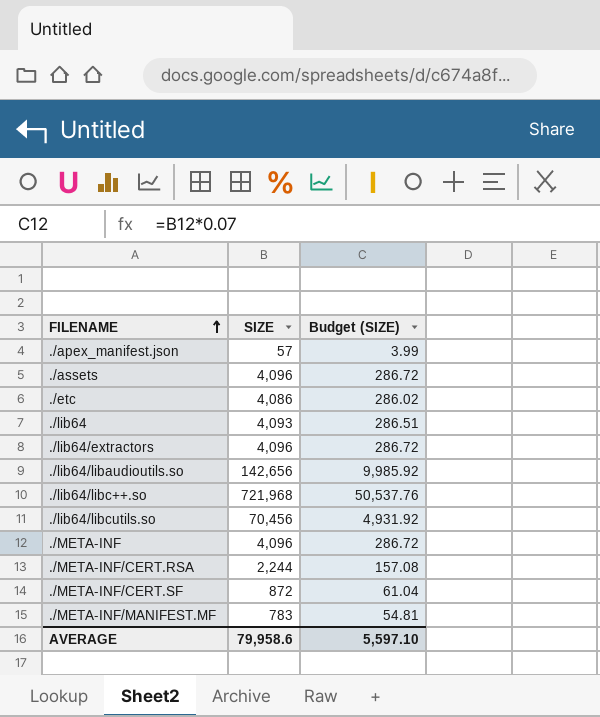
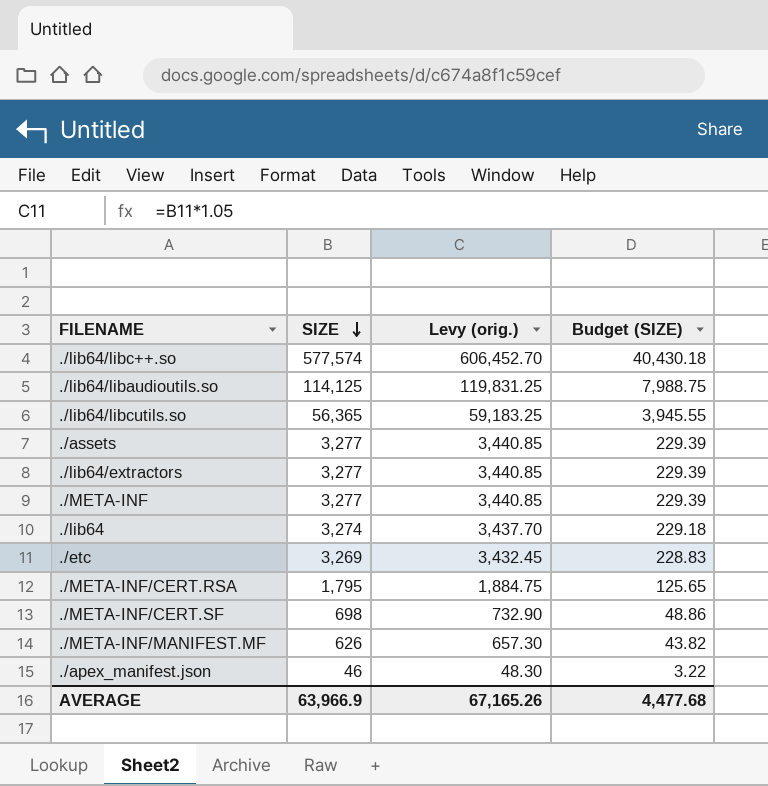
row order: FILENAME ascending -> SIZE descending
column Levy (orig.) | formula: none -> [SIZE] * 1.05
./lib64/libc++.so | SIZE: 721,968 -> 577,574
./lib64/libc++.so | Budget (SIZE): 50,537.76 -> 40,430.18
./lib64/libaudioutils.so | SIZE: 142,656 -> 114,125
./lib64/libaudioutils.so | Budget (SIZE): 9,985.92 -> 7,988.75
./lib64/libcutils.so | SIZE: 70,456 -> 56,365
./lib64/libcutils.so | Budget (SIZE): 4,931.92 -> 3,945.55
./assets | SIZE: 4,096 -> 3,277
./assets | Budget (SIZE): 286.72 -> 229.39
./lib64/extractors | SIZE: 4,096 -> 3,277
./lib64/extractors | Budget (SIZE): 286.72 -> 229.39
./META-INF | SIZE: 4,096 -> 3,277
./META-INF | Budget (SIZE): 286.72 -> 229.39
./lib64 | SIZE: 4,093 -> 3,274
./lib64 | Budget (SIZE): 286.51 -> 229.18
./etc | SIZE: 4,086 -> 3,269
./etc | Budget (SIZE): 286.02 -> 228.83
./META-INF/CERT.RSA | SIZE: 2,244 -> 1,795
./META-INF/CERT.RSA | Budget (SIZE): 157.08 -> 125.65
./META-INF/CERT.SF | SIZE: 872 -> 698
./META-INF/CERT.SF | Budget (SIZE): 61.04 -> 48.86
./META-INF/MANIFEST.MF | SIZE: 783 -> 626
./META-INF/MANIFEST.MF | Budget (SIZE): 54.81 -> 43.82
./apex_manifest.json | SIZE: 57 -> 46
./apex_manifest.json | Budget (SIZE): 3.99 -> 3.22
AVERAGE | SIZE: 79,958.6 -> 63,966.9
AVERAGE | Budget (SIZE): 5,597.10 -> 4,477.68

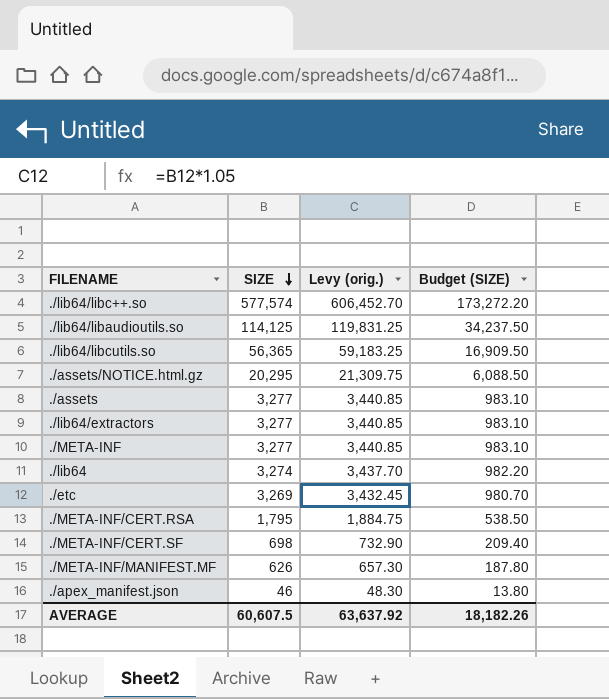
column Budget (SIZE) | formula: [SIZE] * 0.07 -> [SIZE] * 0.3
row ./assets/NOTICE.html.gz: none -> 20,295 | 21,309.75 | 6,088.50
AVERAGE | SIZE: 63,966.9 -> 60,607.5
AVERAGE | Levy (orig.): 67,165.26 -> 63,637.92
AVERAGE | Budget (SIZE): 4,477.68 -> 18,182.26

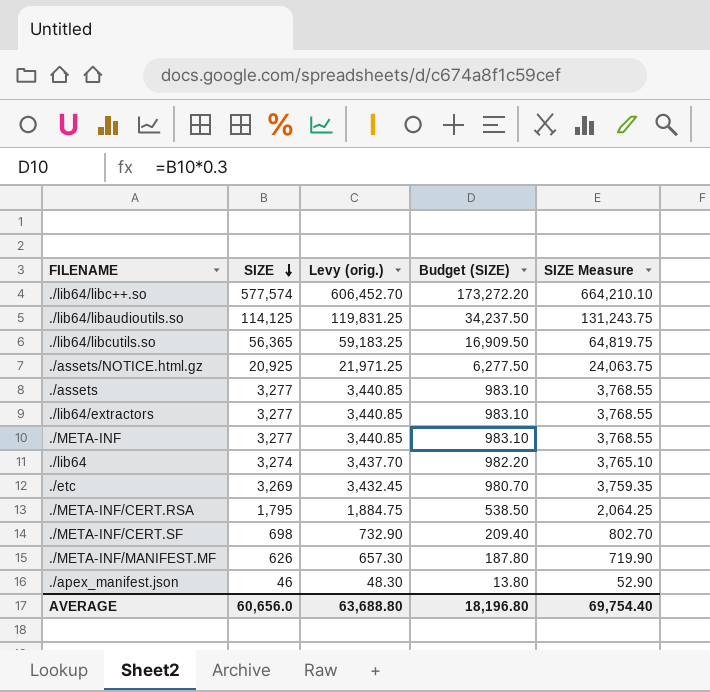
column SIZE Measure | formula: none -> [SIZE] * 1.15
./assets/NOTICE.html.gz | SIZE: 20,295 -> 20,925
./assets/NOTICE.html.gz | Levy (orig.): 21,309.75 -> 21,971.25
./assets/NOTICE.html.gz | Budget (SIZE): 6,088.50 -> 6,277.50
AVERAGE | SIZE: 60,607.5 -> 60,656.0
AVERAGE | Levy (orig.): 63,637.92 -> 63,688.80
AVERAGE | Budget (SIZE): 18,182.26 -> 18,196.80

